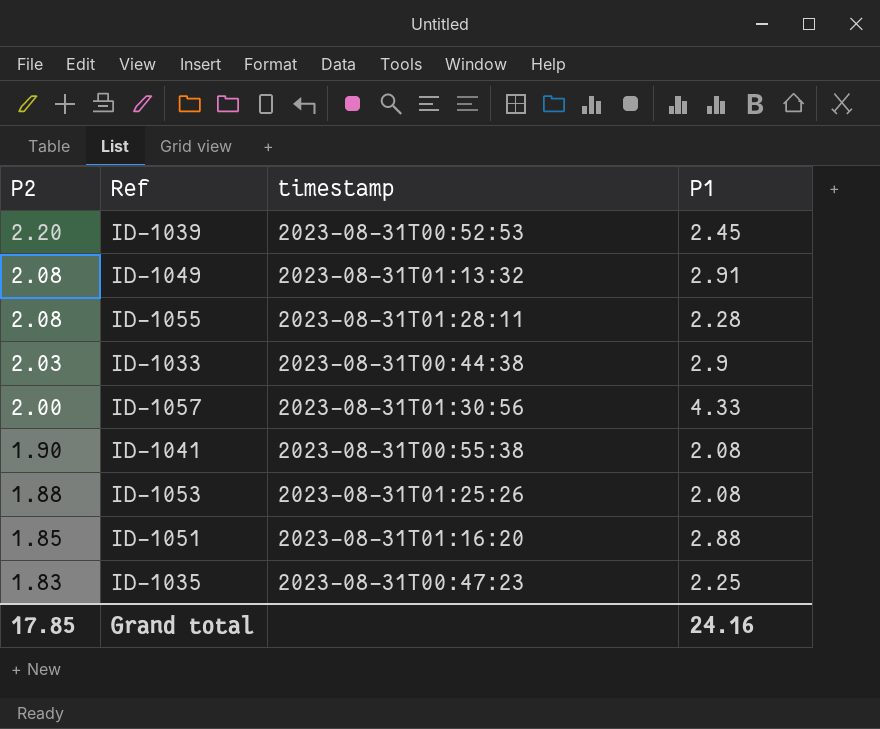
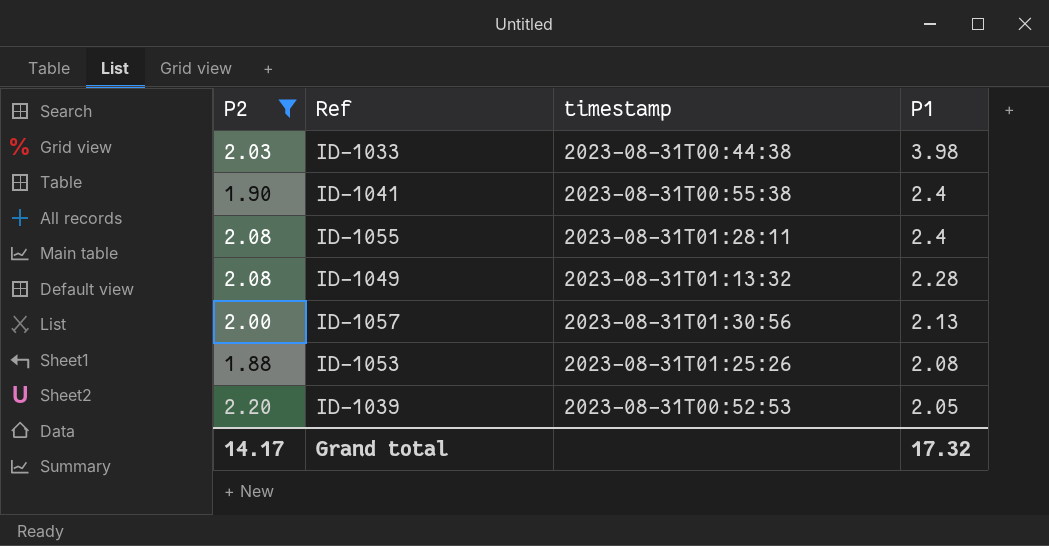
filter: none -> P2 >= 1.88
row order: P2 descending -> P1 descending
ID-1033 | P1: 2.9 -> 3.98
ID-1041 | P1: 2.08 -> 2.4
ID-1055 | P1: 2.28 -> 2.4
ID-1049 | P1: 2.91 -> 2.28
ID-1057 | P1: 4.33 -> 2.13
ID-1039 | P1: 2.45 -> 2.05
Grand total | P2: 17.85 -> 14.17
Grand total | P1: 24.16 -> 17.32

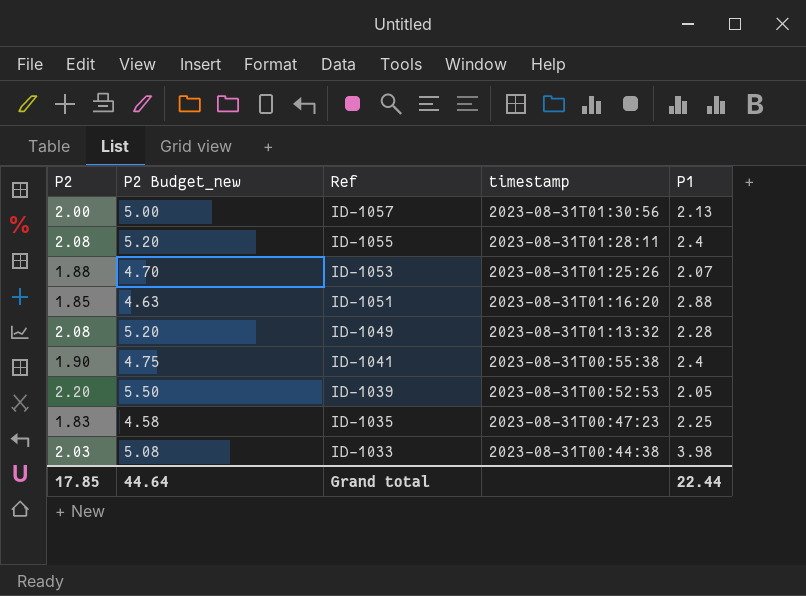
filter: P2 >= 1.88 -> none
row order: P1 descending -> Ref descending
column P2 Budget_new | formula: none -> [P2] * 2.5
ID-1053 | P1: 2.08 -> 2.07
Grand total | P2: 14.17 -> 17.85
Grand total | P1: 17.32 -> 22.44

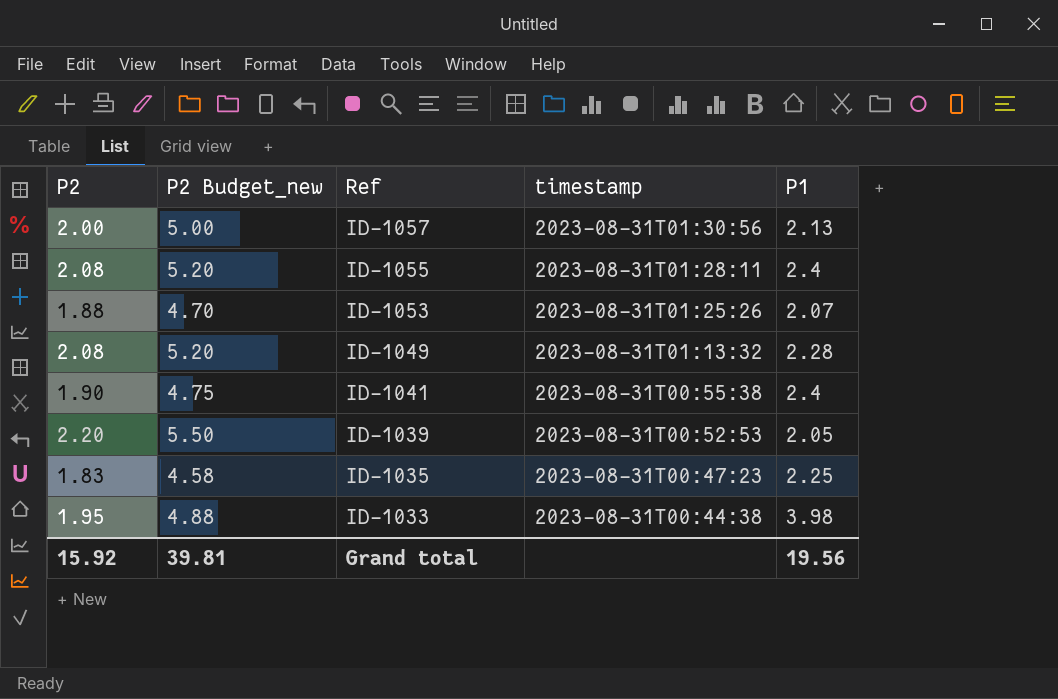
row ID-1051: 1.85 | 4.63 | 2023-08-31T01:16:20 | 2.88 -> none
ID-1033 | P2: 2.03 -> 1.95
ID-1033 | P2 Budget_new: 5.08 -> 4.88
Grand total | P2: 17.85 -> 15.92
Grand total | P2 Budget_new: 44.64 -> 39.81
Grand total | P1: 22.44 -> 19.56

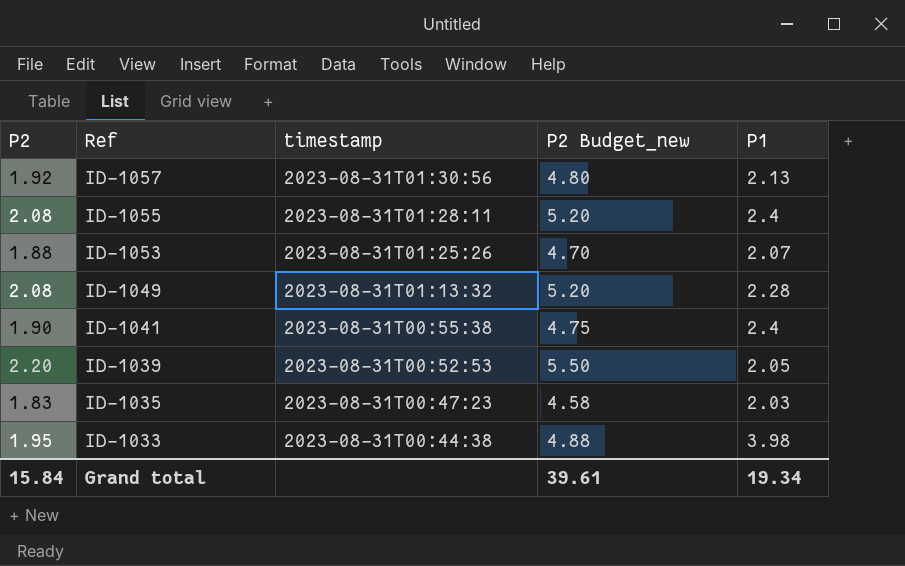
column P2 Budget_new | position: 2 -> 4
ID-1057 | P2: 2.00 -> 1.92
ID-1057 | P2 Budget_new: 5.00 -> 4.80
ID-1035 | P1: 2.25 -> 2.03
Grand total | P2: 15.92 -> 15.84
Grand total | P2 Budget_new: 39.81 -> 39.61
Grand total | P1: 19.56 -> 19.34

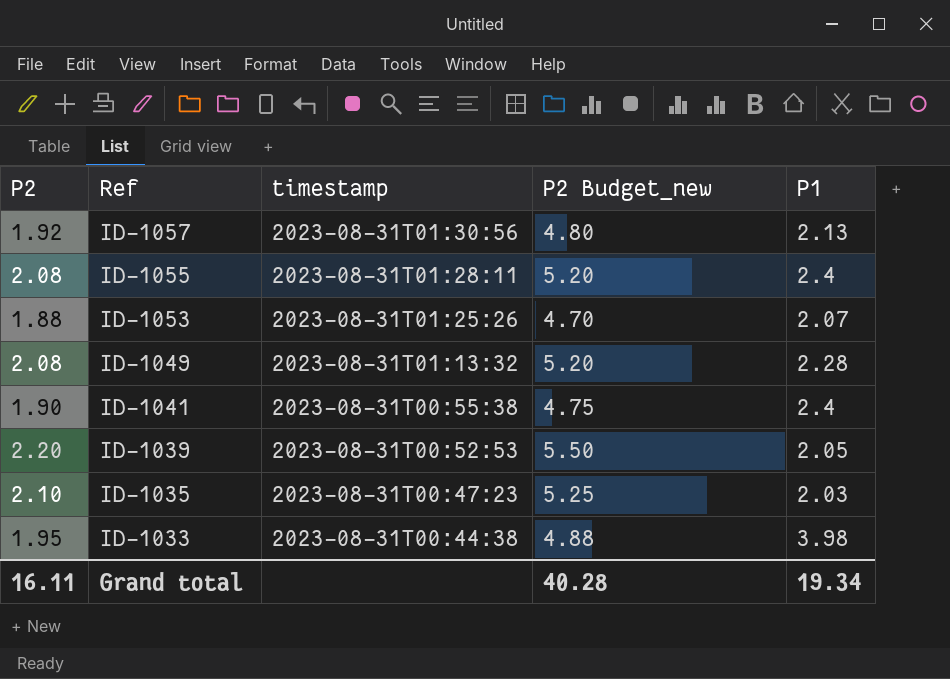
ID-1035 | P2: 1.83 -> 2.10
ID-1035 | P2 Budget_new: 4.58 -> 5.25
Grand total | P2: 15.84 -> 16.11
Grand total | P2 Budget_new: 39.61 -> 40.28

